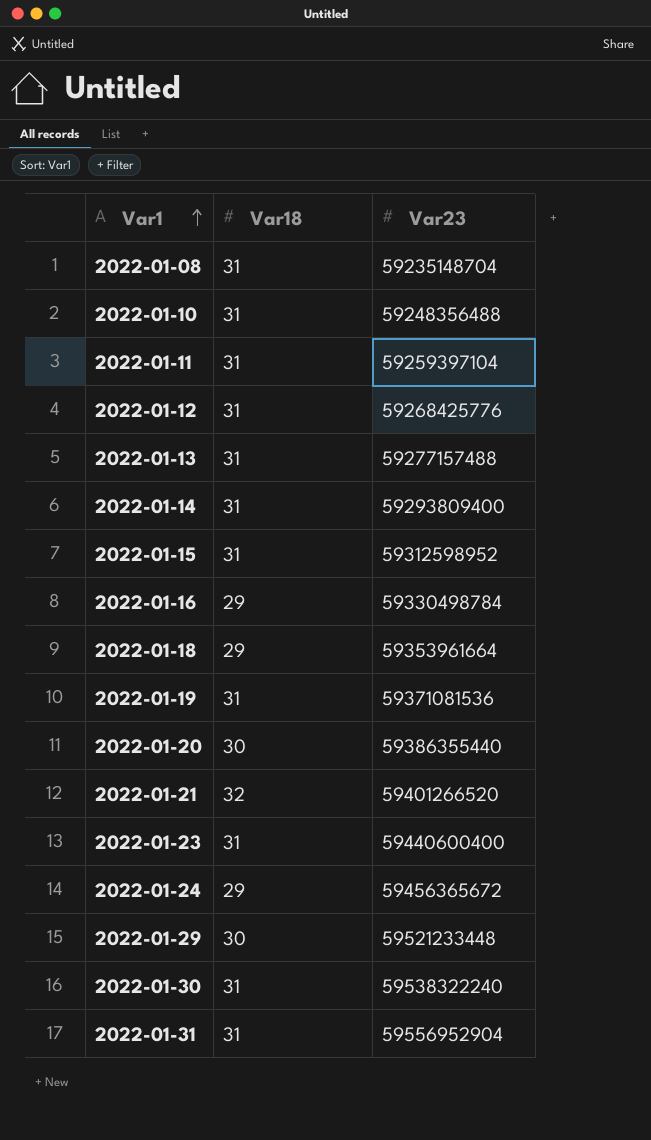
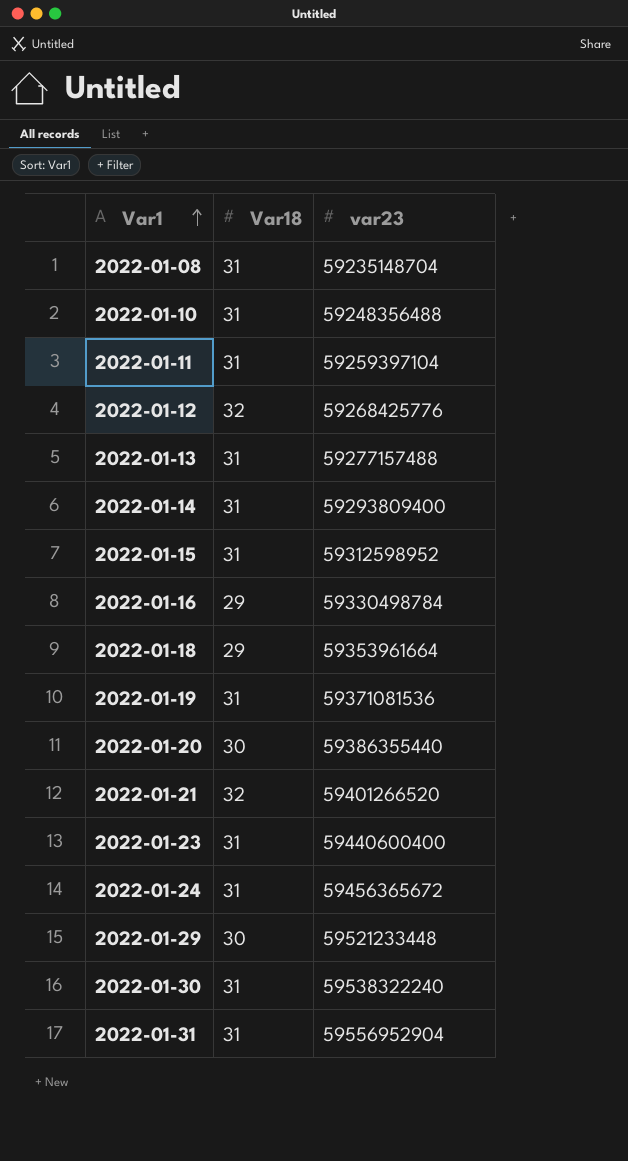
column name: Var23 -> var23
2022-01-12 | Var18: 31 -> 32
2022-01-24 | Var18: 29 -> 31

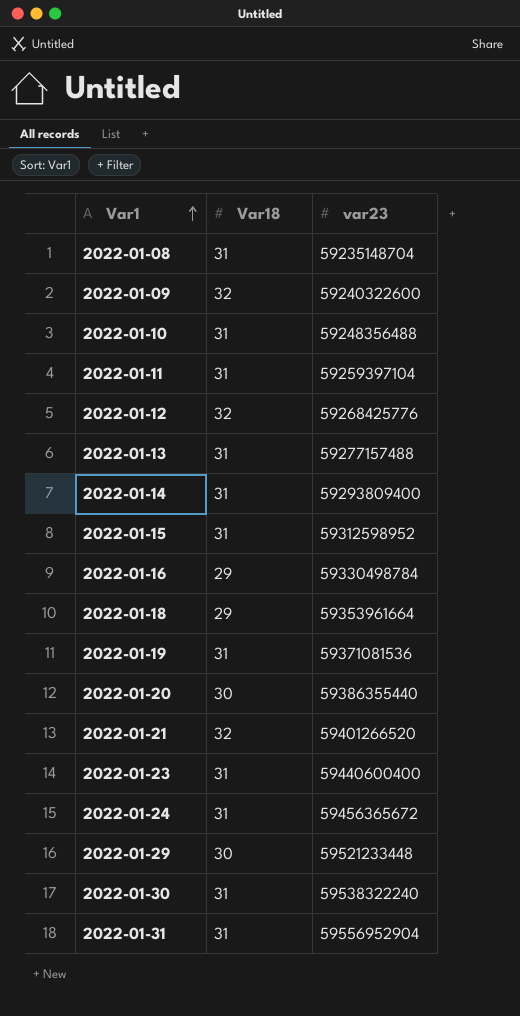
row 2022-01-09: none -> 32 | 59240322600

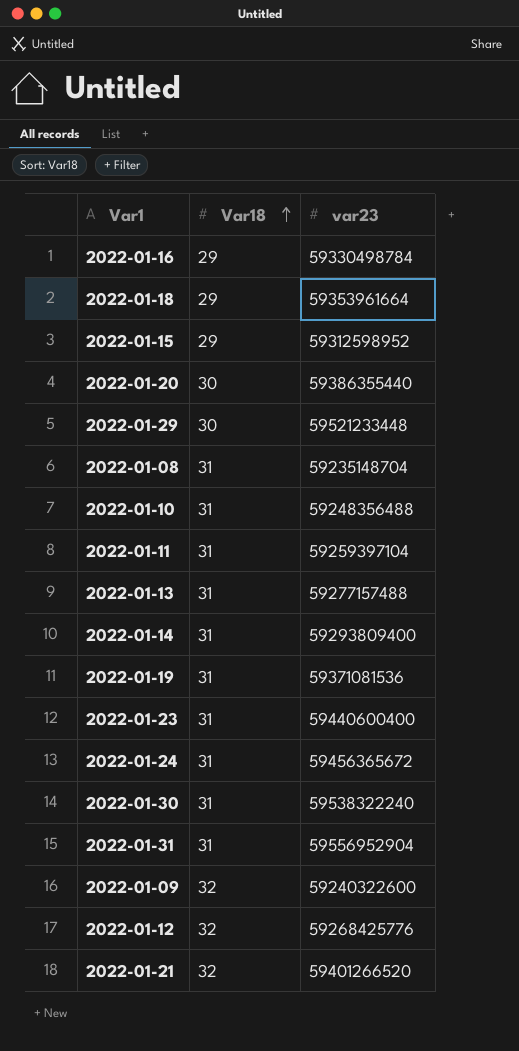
row order: Var1 ascending -> Var18 ascending
2022-01-15 | Var18: 31 -> 29

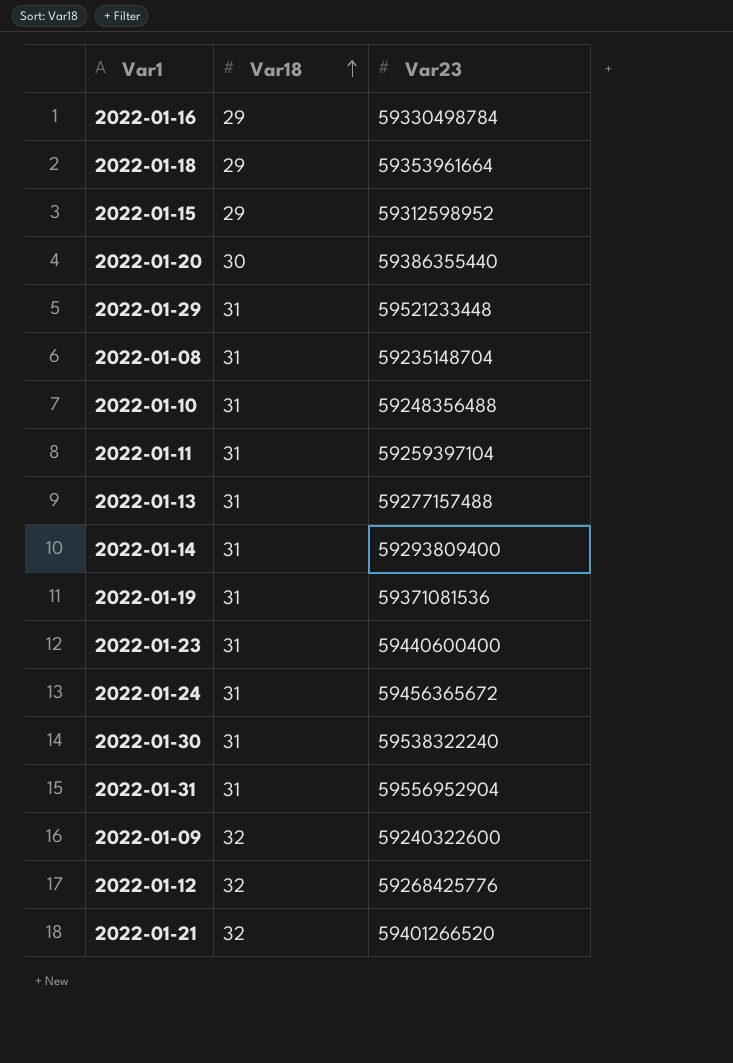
column name: var23 -> Var23
2022-01-29 | Var18: 30 -> 31

